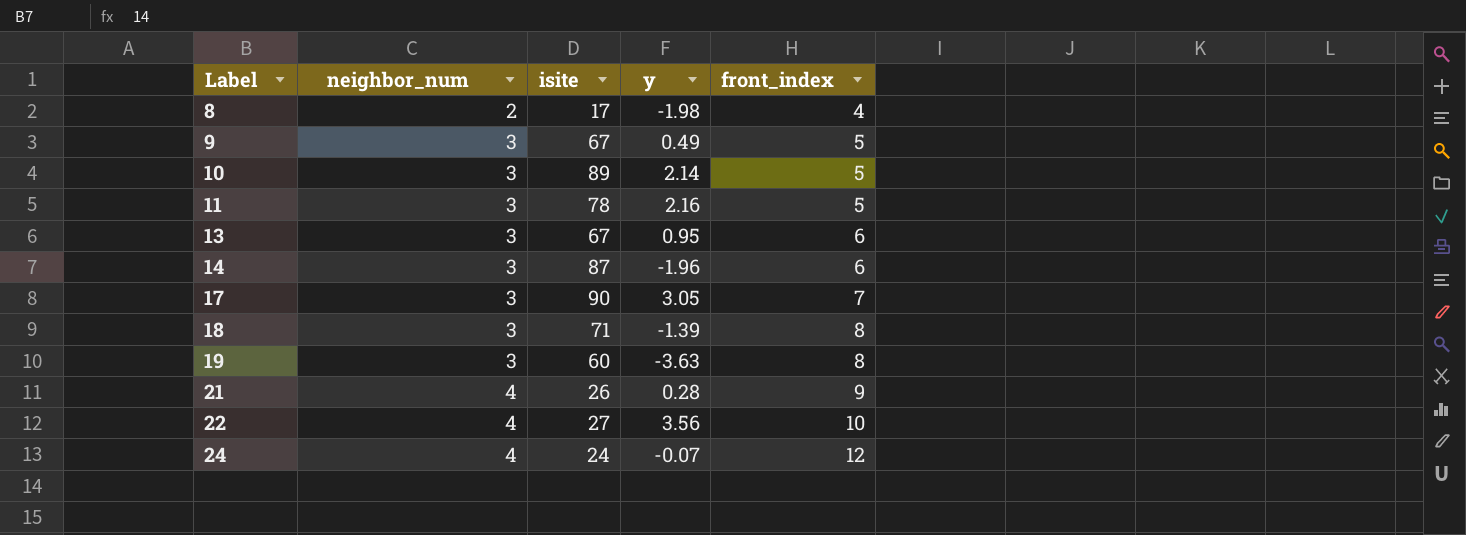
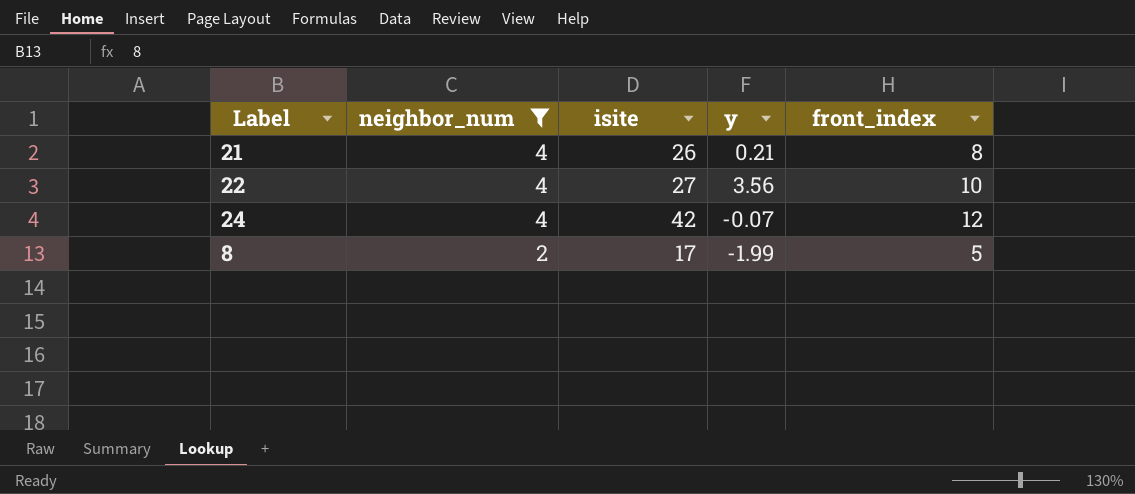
filter: none -> neighbor_num != 3
row order: Label ascending -> neighbor_num descending
21 | y: 0.28 -> 0.21
21 | front_index: 9 -> 8
24 | isite: 24 -> 42
8 | y: -1.98 -> -1.99
8 | front_index: 4 -> 5

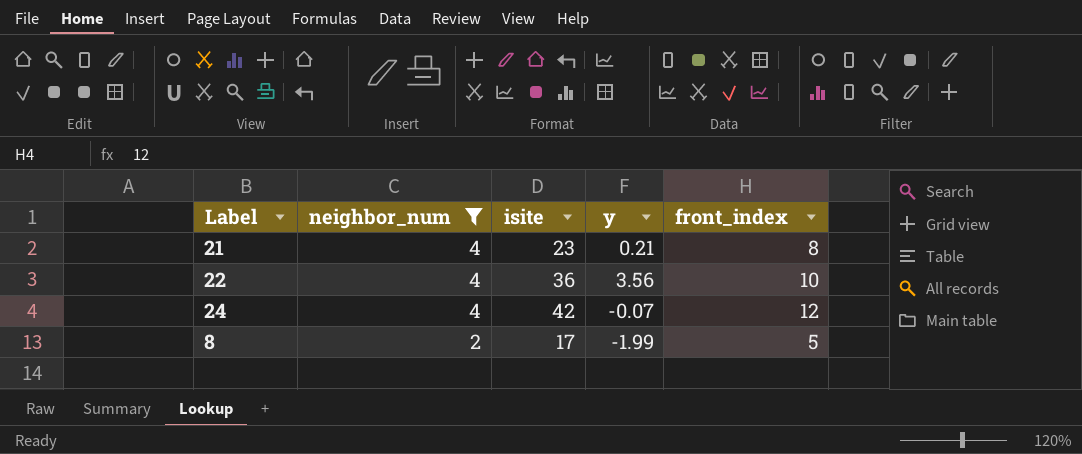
21 | isite: 26 -> 23
22 | isite: 27 -> 36

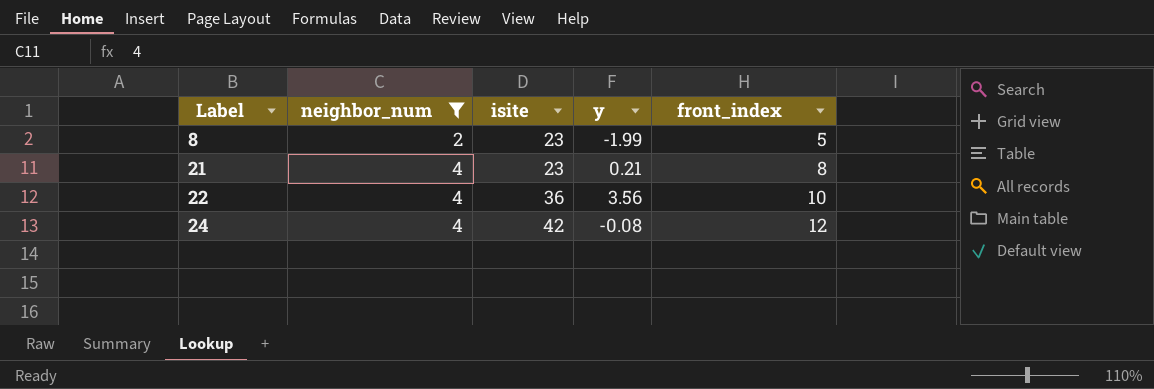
row order: neighbor_num descending -> Label ascending
8 | isite: 17 -> 23
24 | y: -0.07 -> -0.08

